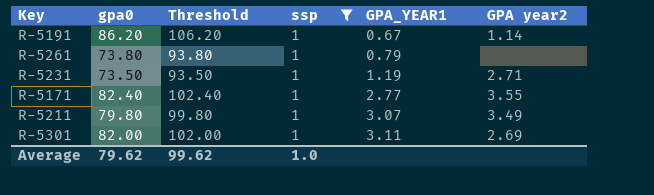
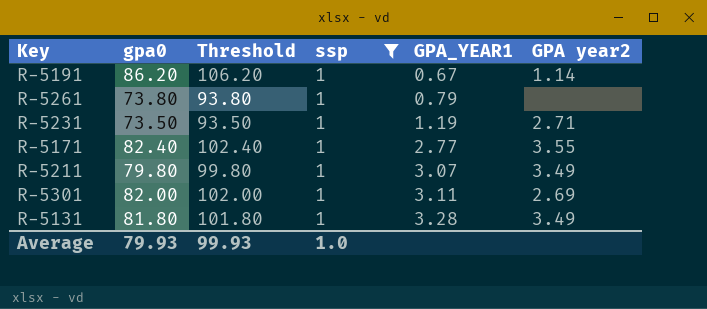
row R-5131: none -> 81.80 | 101.80 | 1 | 3.28 | 3.49
Average | gpa0: 79.62 -> 79.93
Average | Threshold: 99.62 -> 99.93

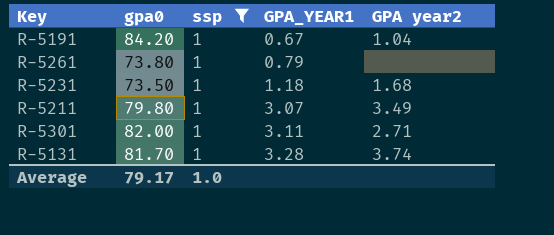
column Threshold | formula: [gpa0] + 20 -> none
row R-5171: 82.40 | 102.40 | 1 | 2.77 | 3.55 -> none
R-5191 | gpa0: 86.20 -> 84.20
R-5191 | GPA year2: 1.14 -> 1.04
R-5231 | GPA_YEAR1: 1.19 -> 1.18
R-5231 | GPA year2: 2.71 -> 1.68
R-5301 | GPA year2: 2.69 -> 2.71
R-5131 | gpa0: 81.80 -> 81.70
R-5131 | GPA year2: 3.49 -> 3.74
Average | gpa0: 79.93 -> 79.17

